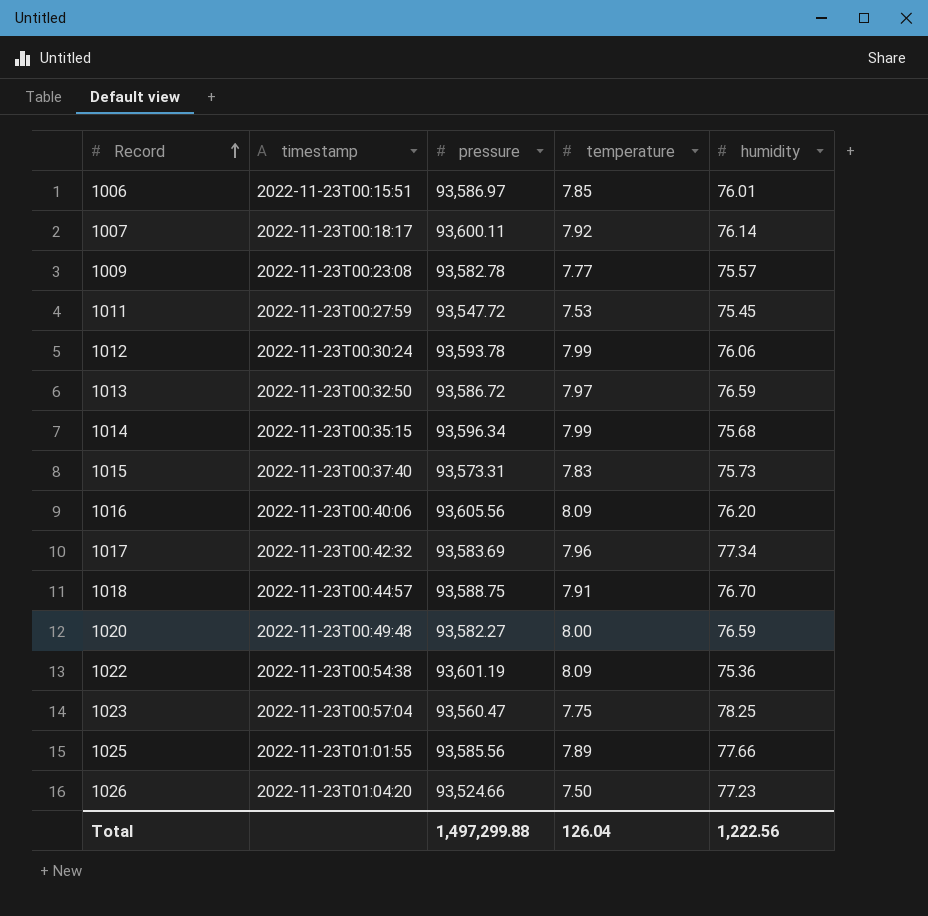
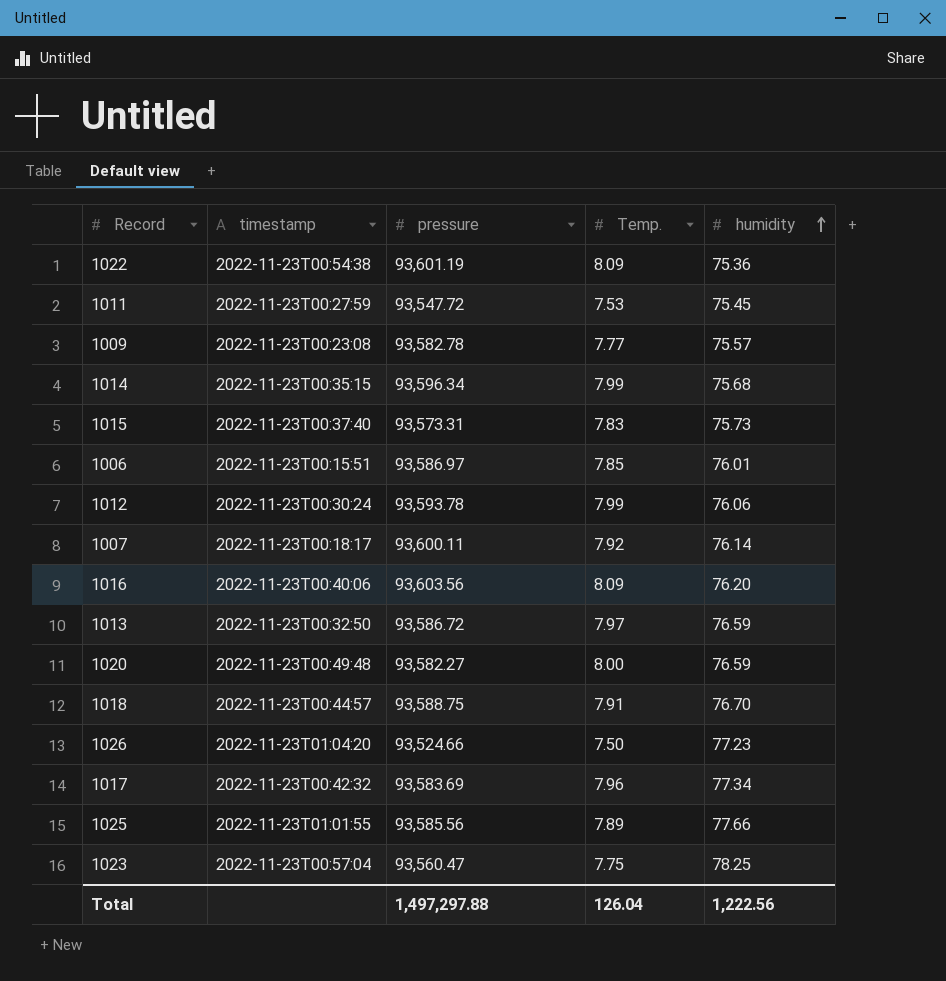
row order: Record ascending -> humidity ascending
column name: temperature -> Temp.
1016 | pressure: 93,605.56 -> 93,603.56
Total | pressure: 1,497,299.88 -> 1,497,297.88

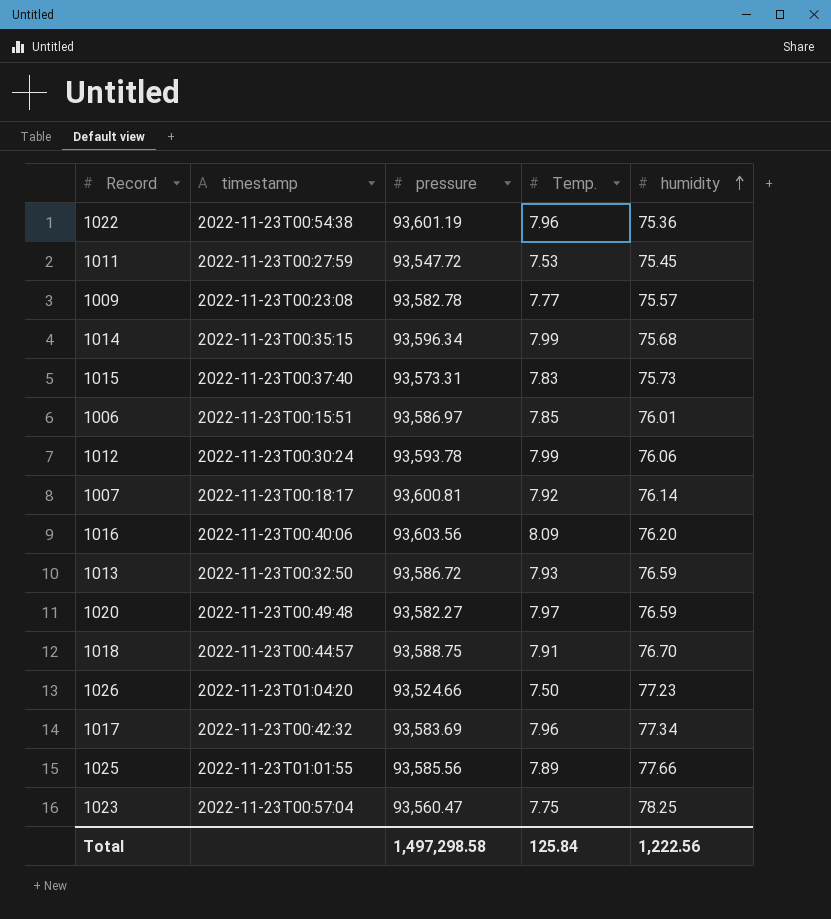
1022 | Temp.: 8.09 -> 7.96
1007 | pressure: 93,600.11 -> 93,600.81
1013 | Temp.: 7.97 -> 7.93
1020 | Temp.: 8.00 -> 7.97
Total | pressure: 1,497,297.88 -> 1,497,298.58
Total | Temp.: 126.04 -> 125.84

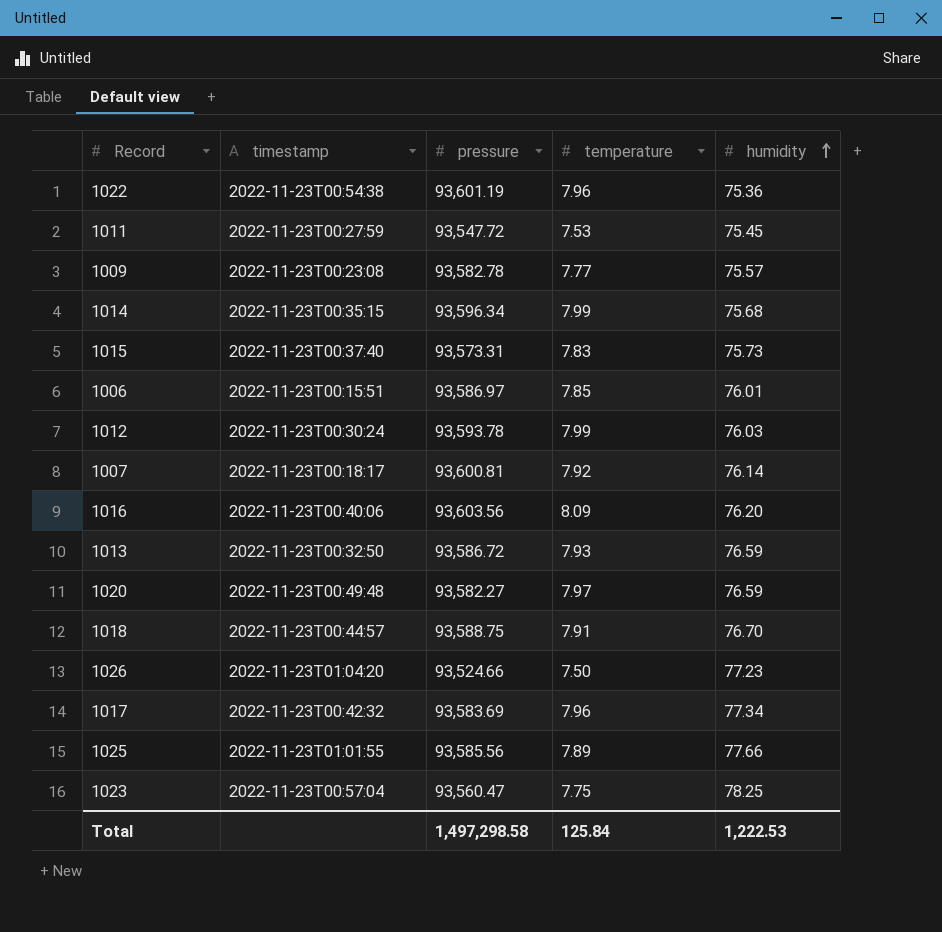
column name: Temp. -> temperature
1012 | humidity: 76.06 -> 76.03
Total | humidity: 1,222.56 -> 1,222.53

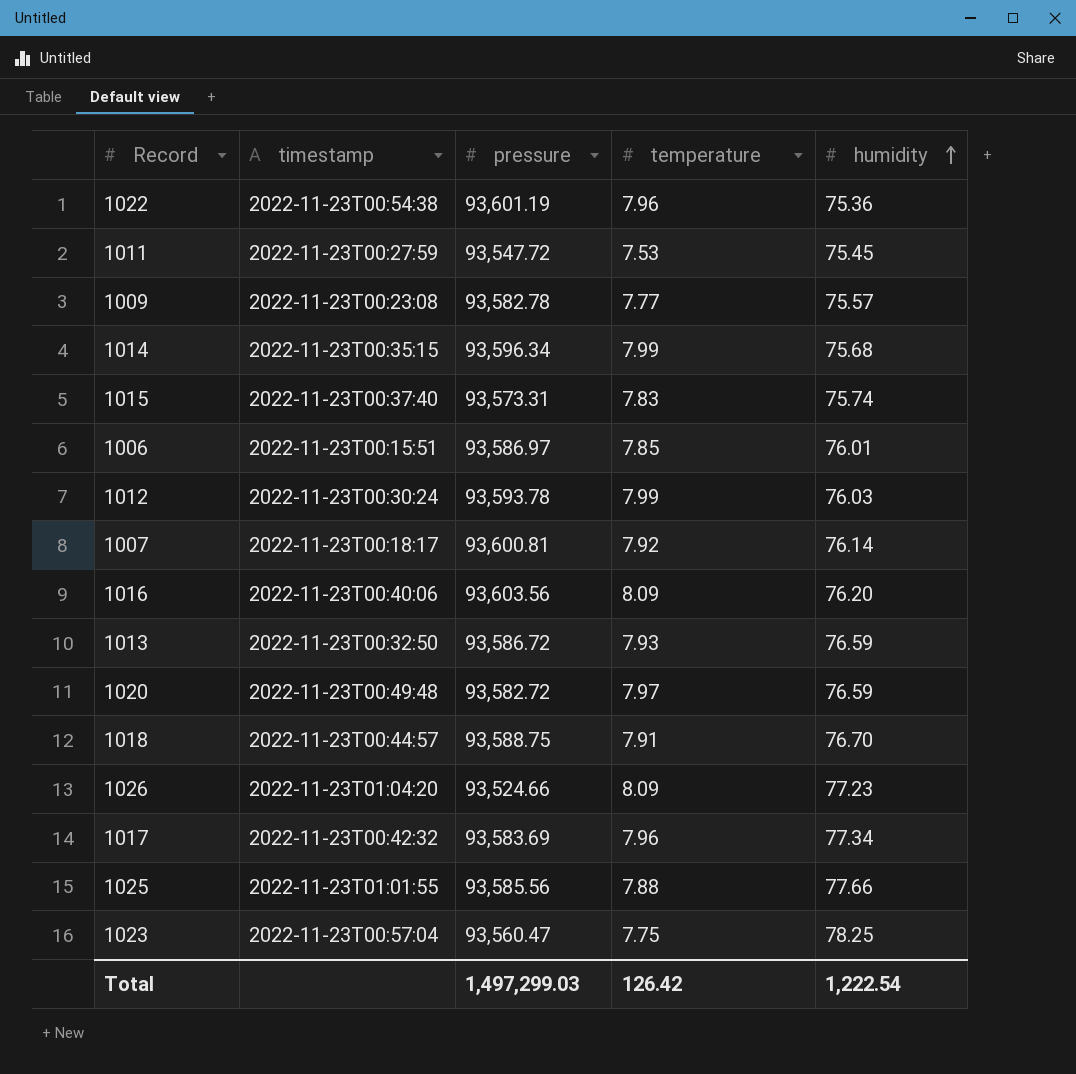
1015 | humidity: 75.73 -> 75.74
1020 | pressure: 93,582.27 -> 93,582.72
1026 | temperature: 7.50 -> 8.09
1025 | temperature: 7.89 -> 7.88
Total | pressure: 1,497,298.58 -> 1,497,299.03
Total | temperature: 125.84 -> 126.42
Total | humidity: 1,222.53 -> 1,222.54

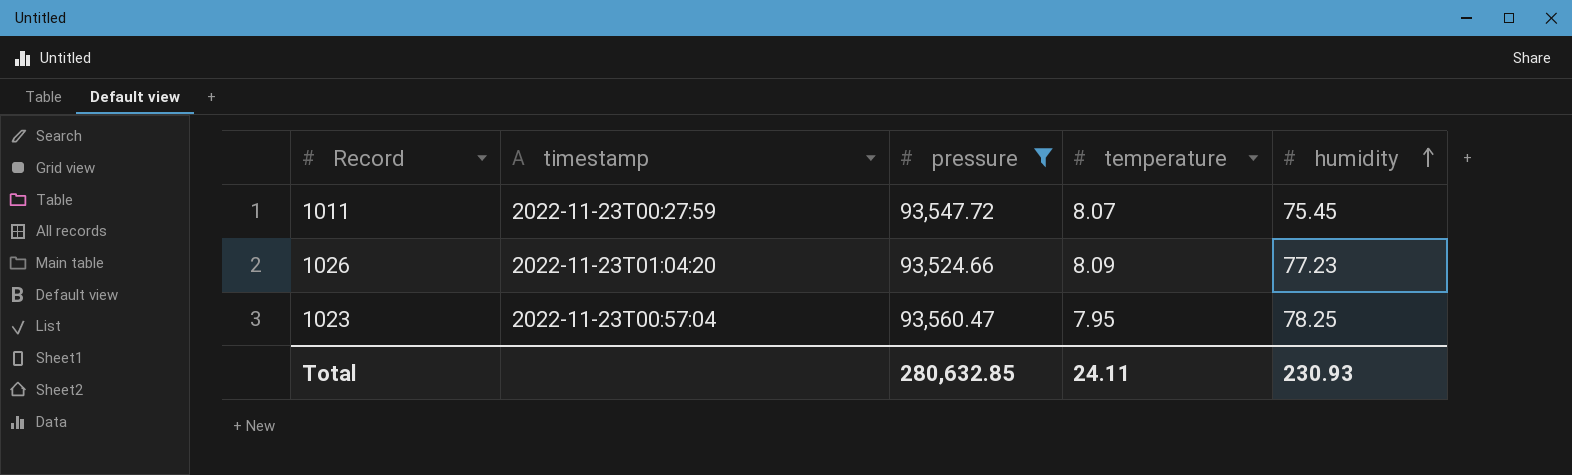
filter: none -> pressure <= 93,560.47
1011 | temperature: 7.53 -> 8.07
1023 | temperature: 7.75 -> 7.95
Total | pressure: 1,497,299.03 -> 280,632.85
Total | temperature: 126.42 -> 24.11
Total | humidity: 1,222.54 -> 230.93

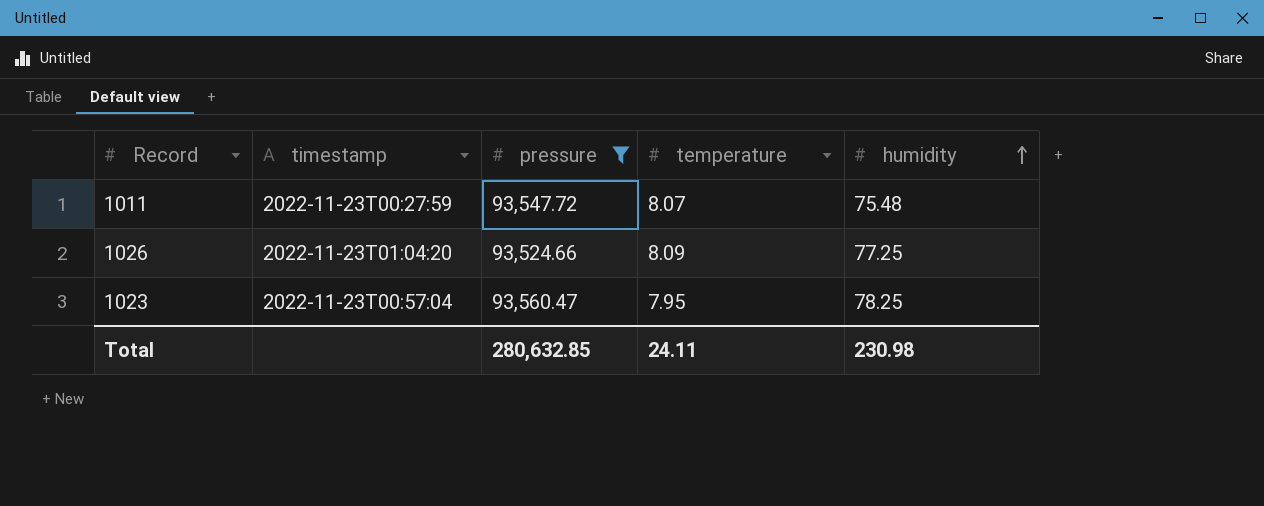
1011 | humidity: 75.45 -> 75.48
1026 | humidity: 77.23 -> 77.25
Total | humidity: 230.93 -> 230.98

